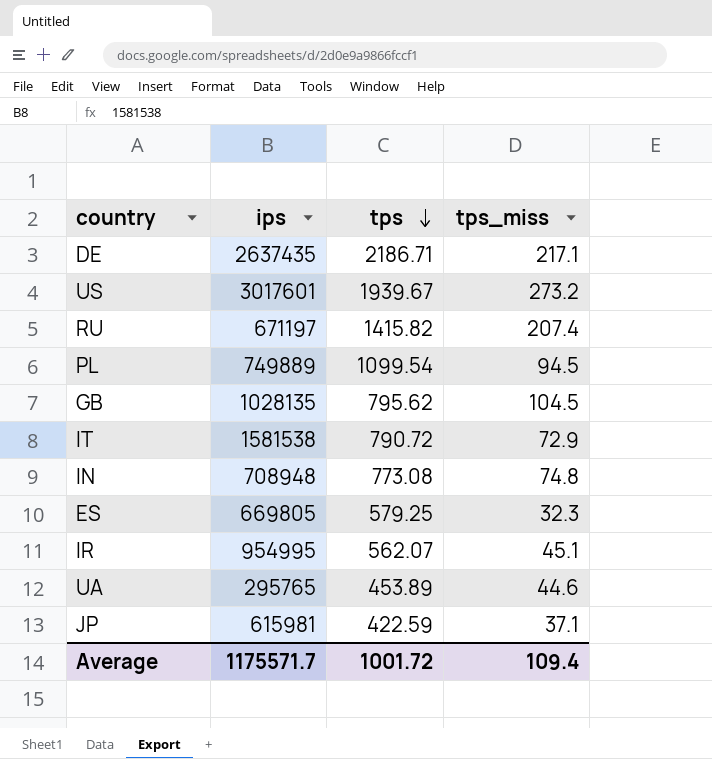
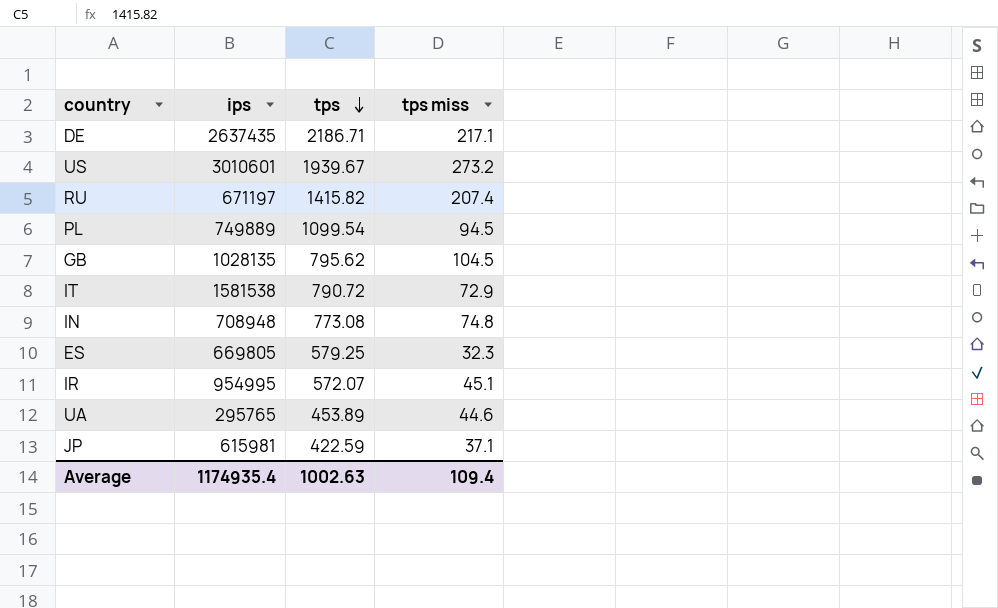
column name: tps_miss -> tps miss
US | ips: 3017601 -> 3010601
IR | tps: 562.07 -> 572.07
Average | ips: 1175571.7 -> 1174935.4
Average | tps: 1001.72 -> 1002.63

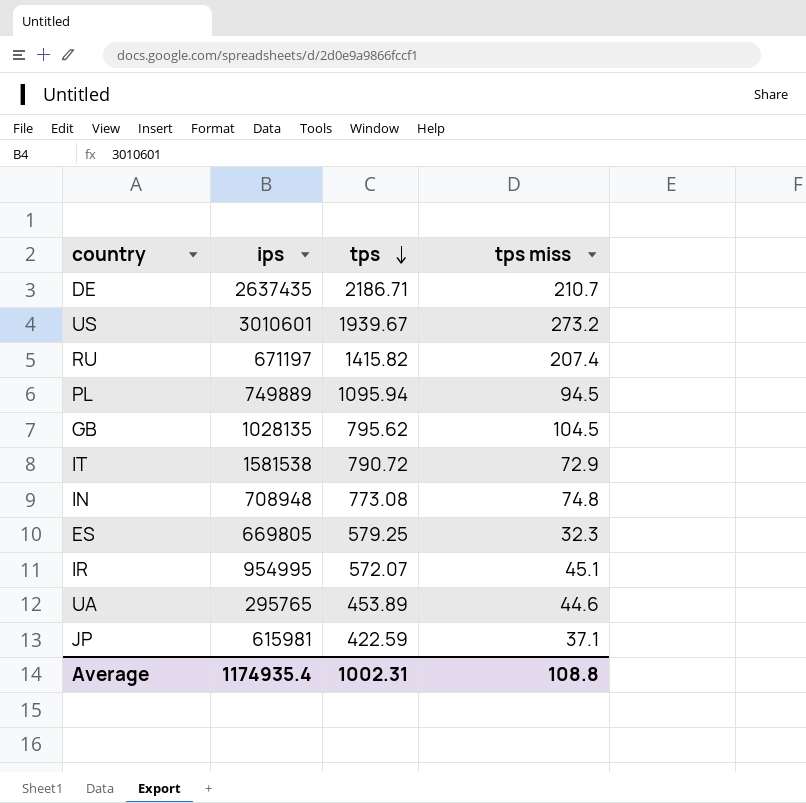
DE | tps miss: 217.1 -> 210.7
PL | tps: 1099.54 -> 1095.94
Average | tps: 1002.63 -> 1002.31
Average | tps miss: 109.4 -> 108.8

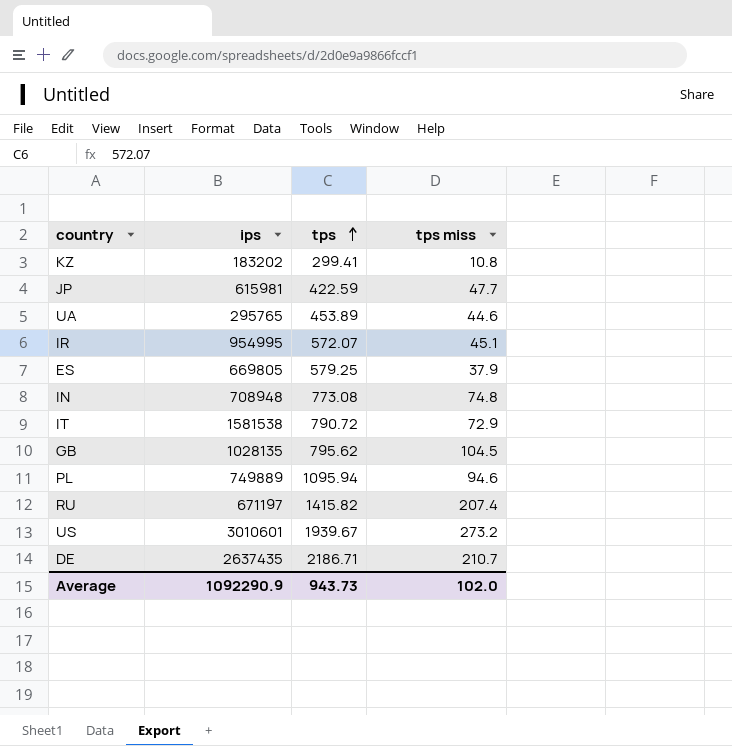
row order: tps descending -> tps ascending
row KZ: none -> 183202 | 299.41 | 10.8
JP | tps miss: 37.1 -> 47.7
ES | tps miss: 32.3 -> 37.9
PL | tps miss: 94.5 -> 94.6
Average | ips: 1174935.4 -> 1092290.9
Average | tps: 1002.31 -> 943.73
Average | tps miss: 108.8 -> 102.0

